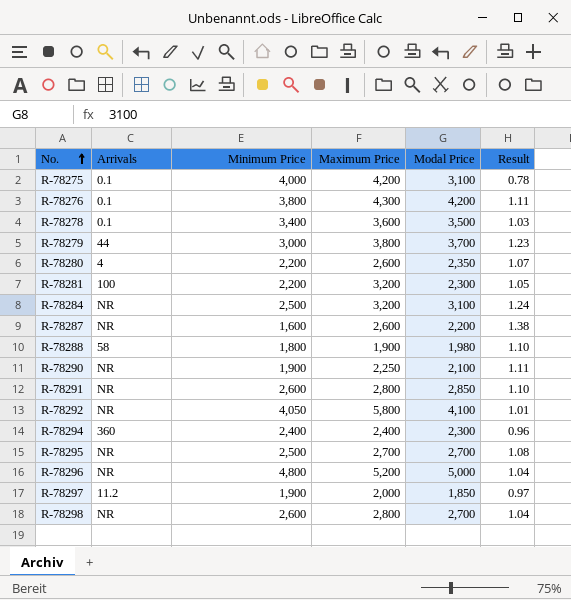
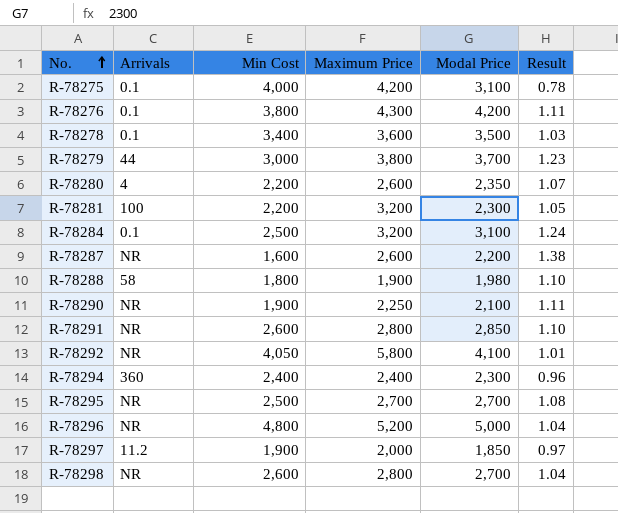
column name: Minimum Price -> Min Cost
R-78284 | Arrivals: NR -> 0.1

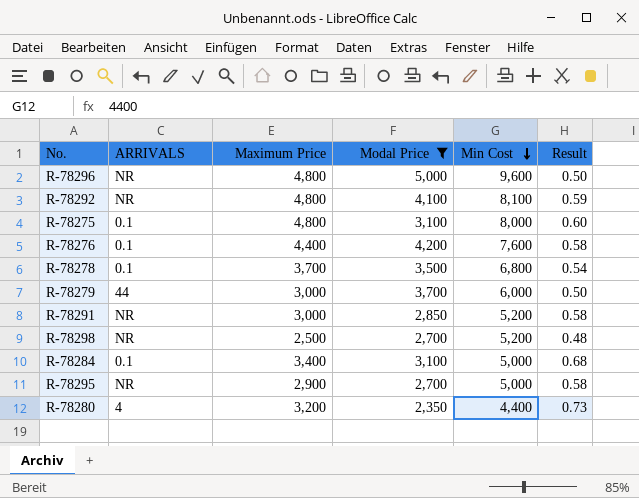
filter: none -> Modal Price >= 2,350
row order: No. ascending -> Min Cost descending
column name: Arrivals -> ARRIVALS
column Min Cost | position: 3 -> 5
column Result | formula: [Modal Price] / [Min Cost] -> [Maximum Price] / [Min Cost]
R-78296 | Maximum Price: 5,200 -> 4,800
R-78296 | Min Cost: 4,800 -> 9,600
R-78292 | Maximum Price: 5,800 -> 4,800
R-78292 | Min Cost: 4,050 -> 8,100
R-78275 | Maximum Price: 4,200 -> 4,800
R-78275 | Min Cost: 4,000 -> 8,000
R-78276 | Maximum Price: 4,300 -> 4,400
R-78276 | Min Cost: 3,800 -> 7,600
R-78278 | Maximum Price: 3,600 -> 3,700
R-78278 | Min Cost: 3,400 -> 6,800
R-78279 | Maximum Price: 3,800 -> 3,000
R-78279 | Min Cost: 3,000 -> 6,000
R-78291 | Maximum Price: 2,800 -> 3,000
R-78291 | Min Cost: 2,600 -> 5,200
R-78298 | Maximum Price: 2,800 -> 2,500
R-78298 | Min Cost: 2,600 -> 5,200
R-78284 | Maximum Price: 3,200 -> 3,400
R-78284 | Min Cost: 2,500 -> 5,000
R-78295 | Maximum Price: 2,700 -> 2,900
R-78295 | Min Cost: 2,500 -> 5,000
R-78280 | Maximum Price: 2,600 -> 3,200
R-78280 | Min Cost: 2,200 -> 4,400

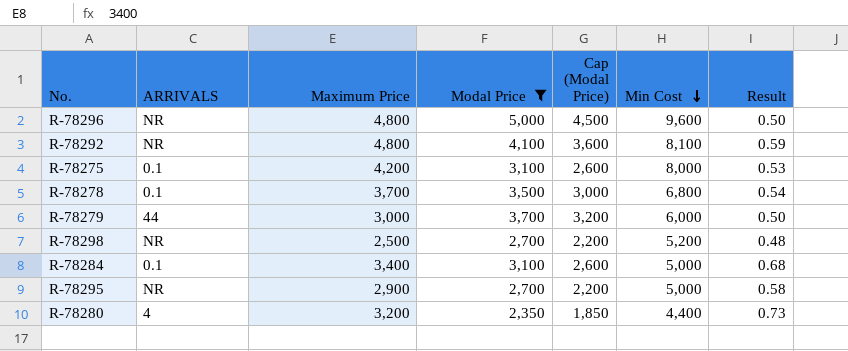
column Cap (Modal Price) | formula: none -> [Modal Price] - 500
row R-78276: 0.1 | 4,400 | 4,200 | 7,600 | 0.58 -> none
row R-78291: NR | 3,000 | 2,850 | 5,200 | 0.58 -> none
R-78275 | Maximum Price: 4,800 -> 4,200
R-78275 | Result: 0.60 -> 0.53

